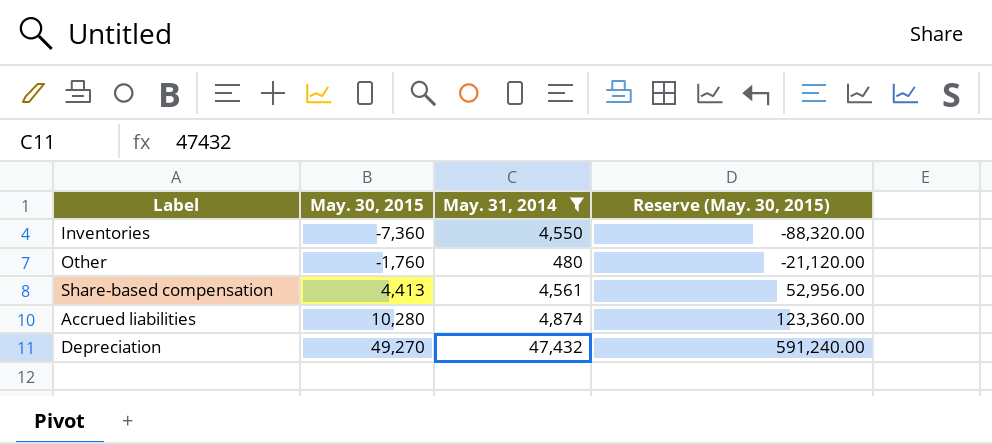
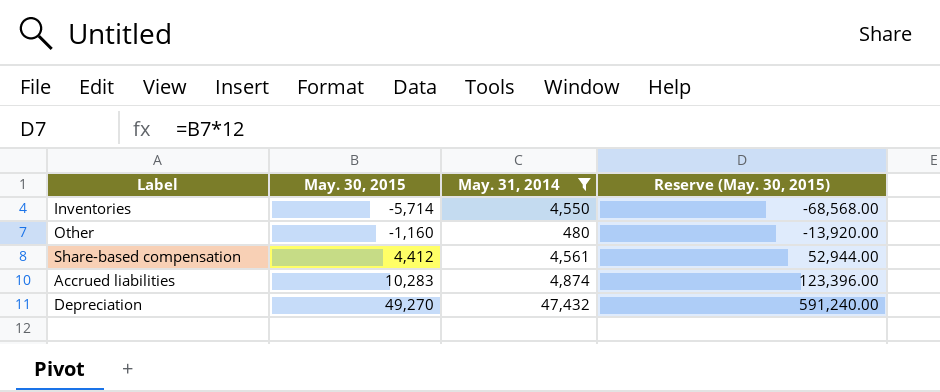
Inventories | May. 30, 2015: -7,360 -> -5,714
Inventories | Reserve (May. 30, 2015): -88,320.00 -> -68,568.00
Other | May. 30, 2015: -1,760 -> -1,160
Other | Reserve (May. 30, 2015): -21,120.00 -> -13,920.00
Share-based compensation | May. 30, 2015: 4,413 -> 4,412
Share-based compensation | Reserve (May. 30, 2015): 52,956.00 -> 52,944.00
Accrued liabilities | May. 30, 2015: 10,280 -> 10,283
Accrued liabilities | Reserve (May. 30, 2015): 123,360.00 -> 123,396.00

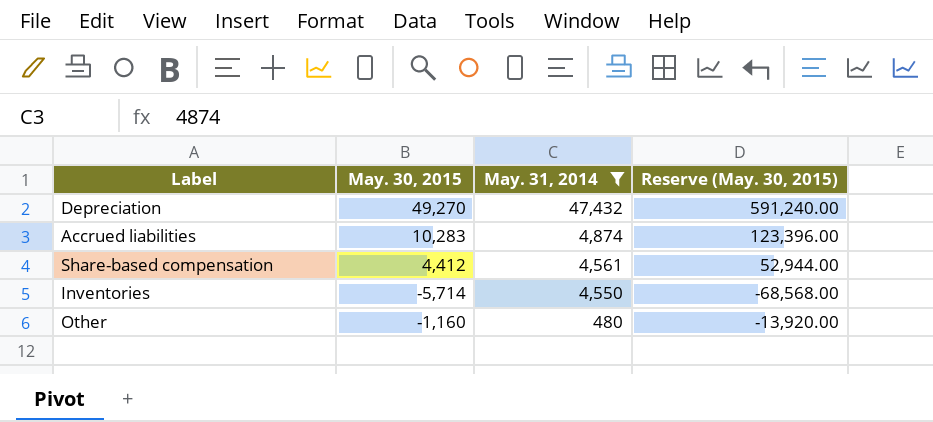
row order: May. 30, 2015 ascending -> May. 31, 2014 descending

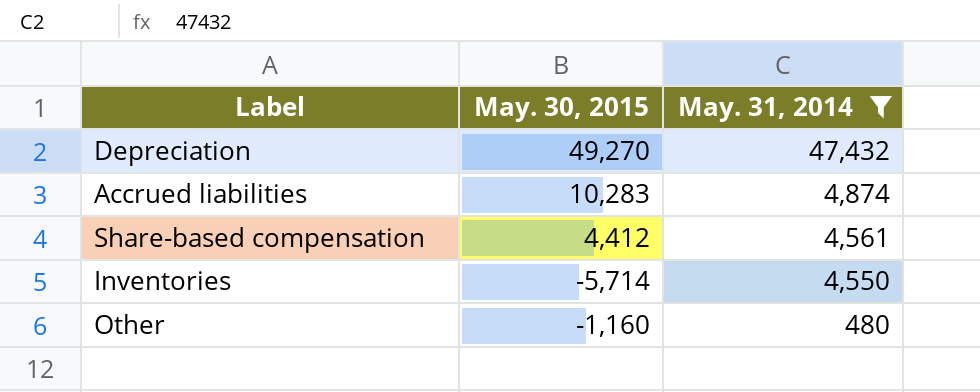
column Reserve (May. 30, 2015) | formula: [May. 30, 2015] * 12 -> none

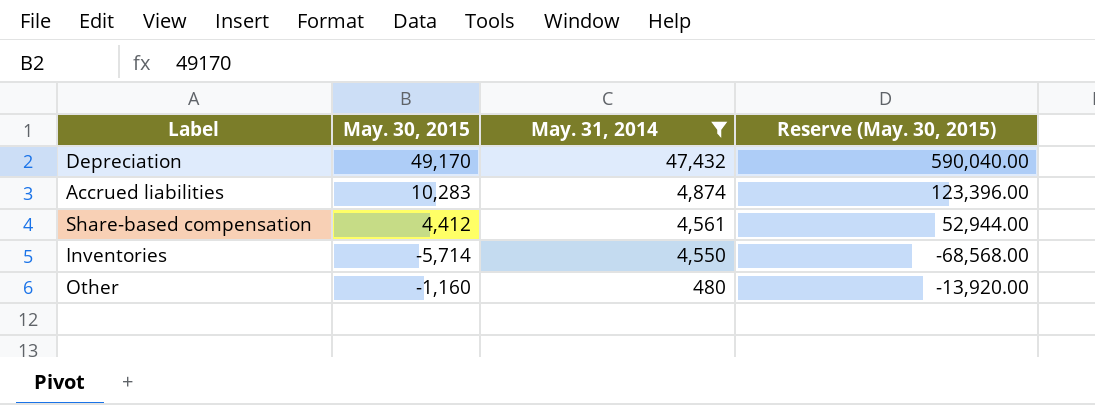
column Reserve (May. 30, 2015) | formula: none -> [May. 30, 2015] * 12
Depreciation | May. 30, 2015: 49,270 -> 49,170

